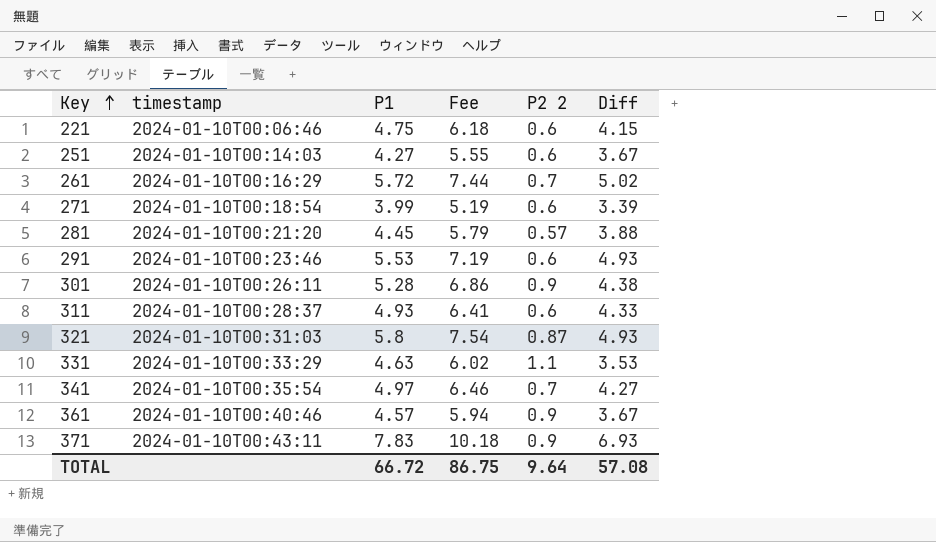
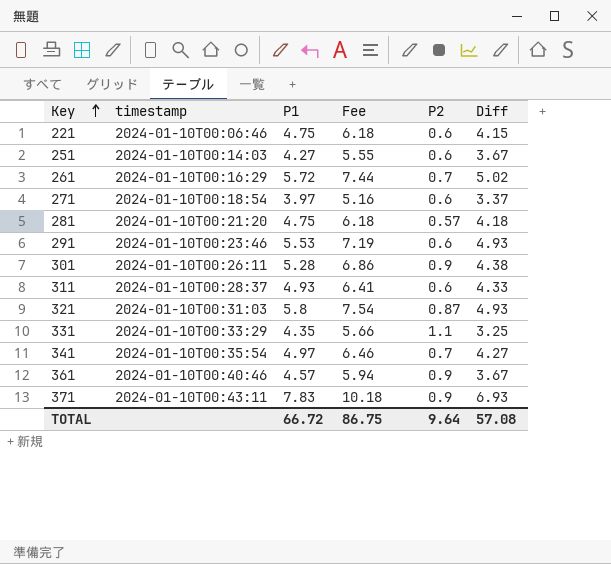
column name: P2 2 -> P2
271 | P1: 3.99 -> 3.97
271 | Fee: 5.19 -> 5.16
271 | Diff: 3.39 -> 3.37
281 | P1: 4.45 -> 4.75
281 | Fee: 5.79 -> 6.18
281 | Diff: 3.88 -> 4.18
331 | P1: 4.63 -> 4.35
331 | Fee: 6.02 -> 5.66
331 | Diff: 3.53 -> 3.25

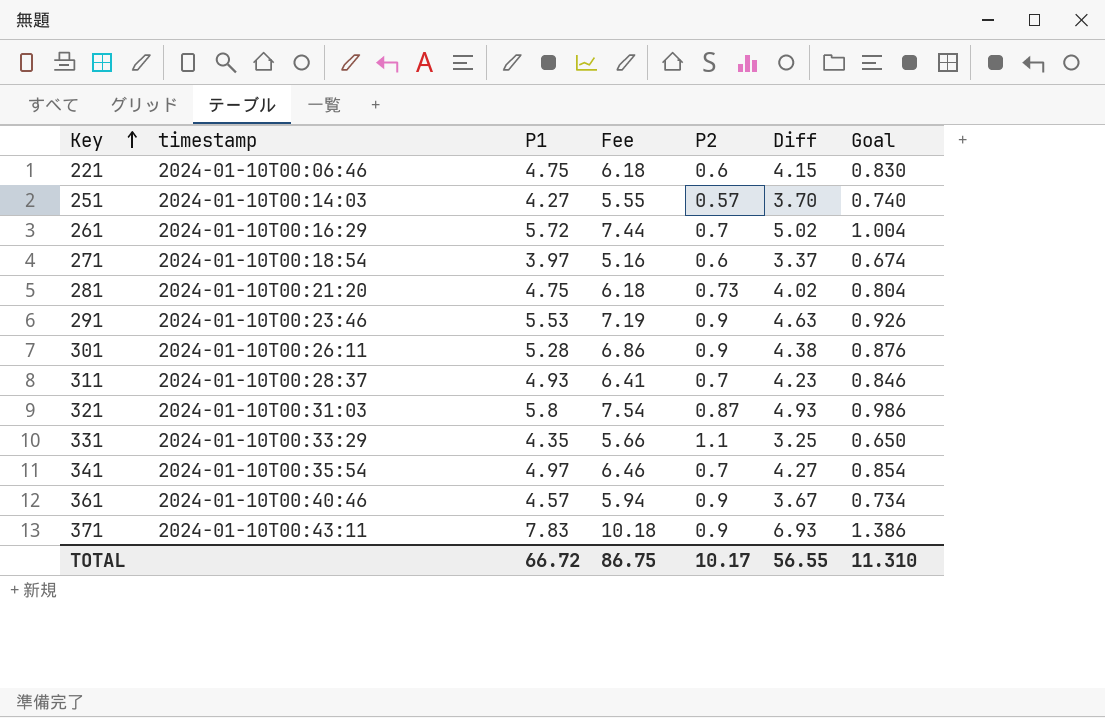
column Goal | formula: none -> [Diff] * 0.2
251 | P2: 0.6 -> 0.57
251 | Diff: 3.67 -> 3.70
281 | P2: 0.57 -> 0.73
281 | Diff: 4.18 -> 4.02
291 | P2: 0.6 -> 0.9
291 | Diff: 4.93 -> 4.63
311 | P2: 0.6 -> 0.7
311 | Diff: 4.33 -> 4.23
TOTAL | P2: 9.64 -> 10.17
TOTAL | Diff: 57.08 -> 56.55

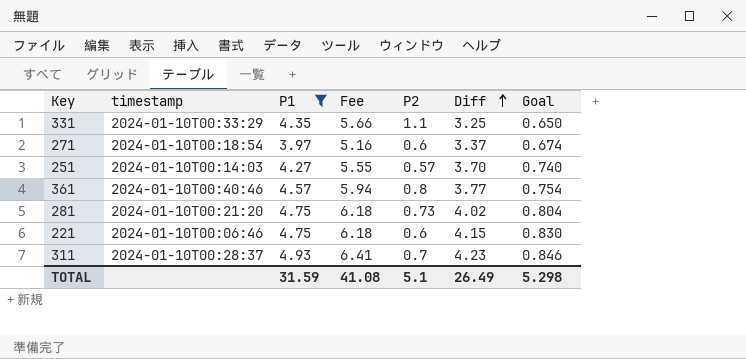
filter: none -> P1 <= 4.93
row order: Key ascending -> Diff ascending
361 | P2: 0.9 -> 0.8
361 | Diff: 3.67 -> 3.77
361 | Goal: 0.734 -> 0.754
TOTAL | P1: 66.72 -> 31.59
TOTAL | Fee: 86.75 -> 41.08
TOTAL | P2: 10.17 -> 5.1
TOTAL | Diff: 56.55 -> 26.49
TOTAL | Goal: 11.310 -> 5.298

